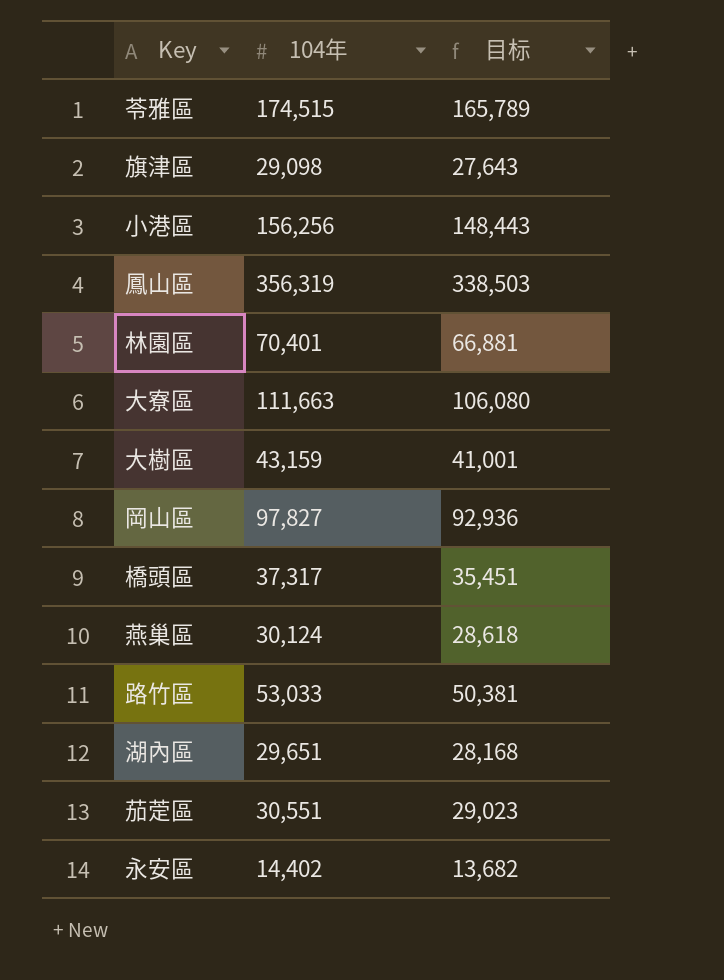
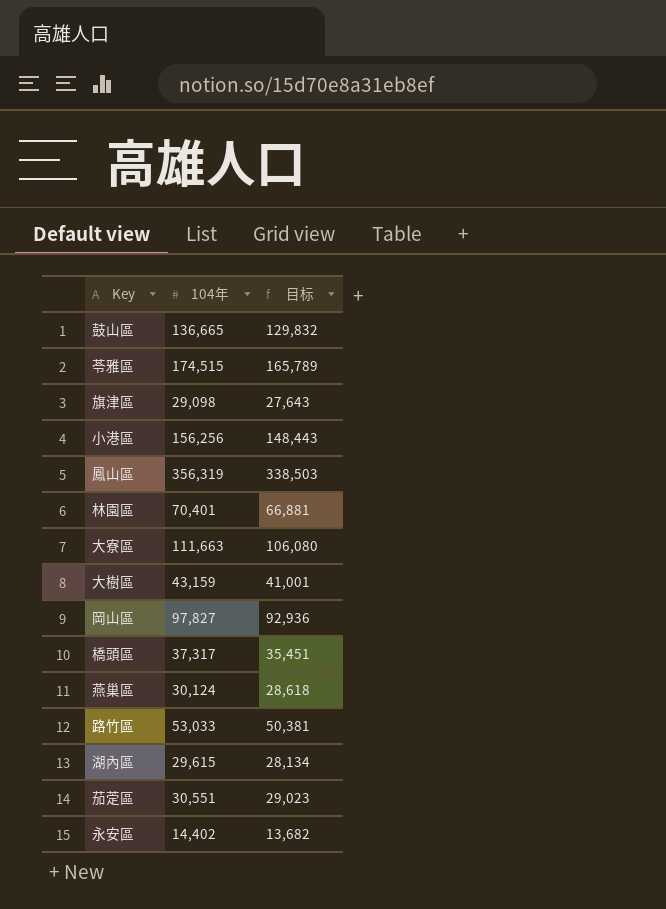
row 鼓山區: none -> 136,665 | 129,832
湖內區 | 104年: 29,651 -> 29,615
湖內區 | 目标: 28,168 -> 28,134

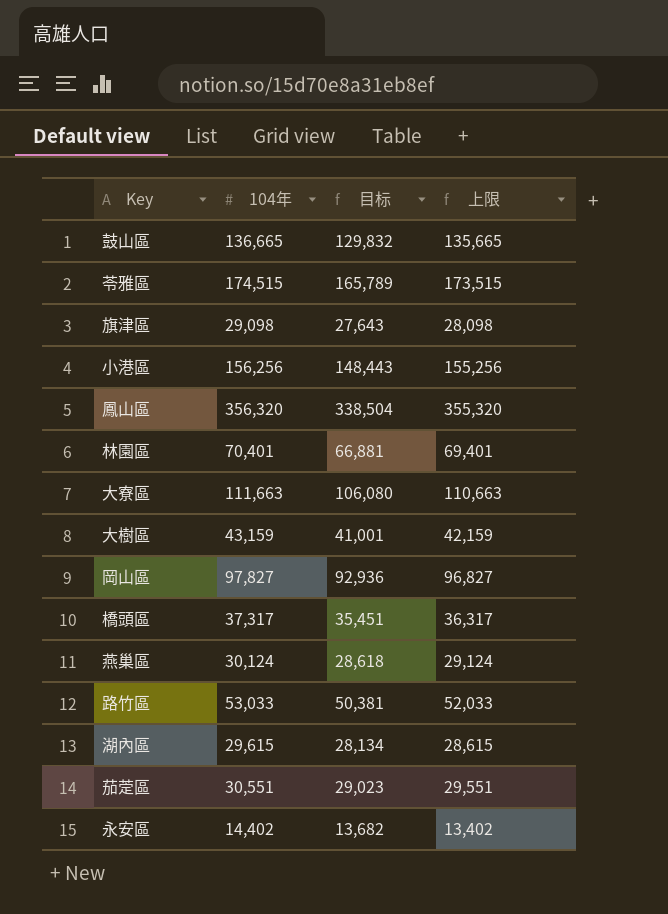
column 上限 | formula: none -> [104年] - 1000
鳳山區 | 104年: 356,319 -> 356,320
鳳山區 | 目标: 338,503 -> 338,504

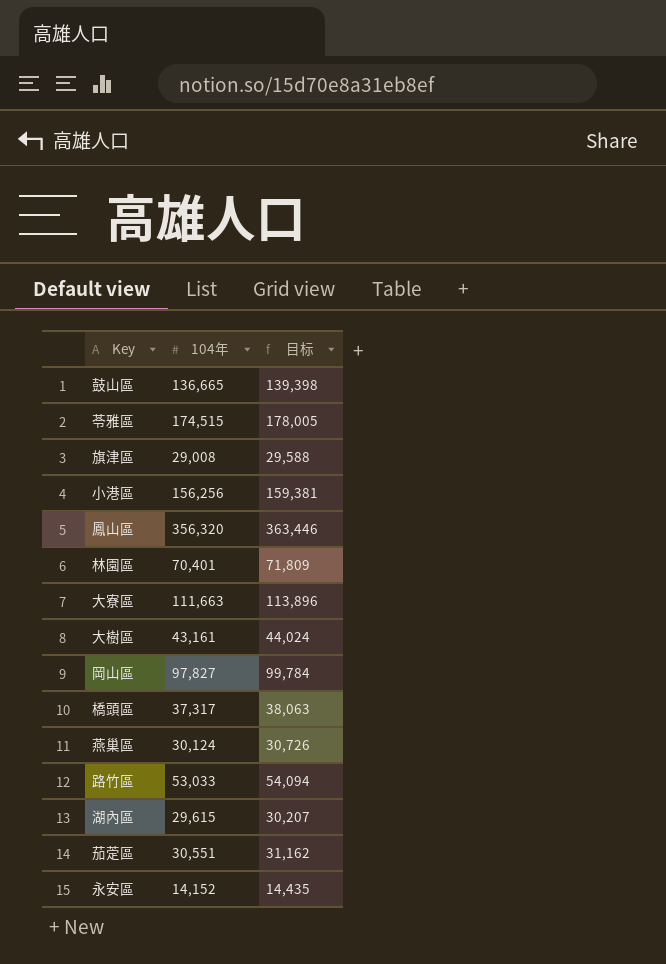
column 上限 | formula: [104年] - 1000 -> none
column 目标 | formula: [104年] * 0.95 -> [104年] * 1.02
旗津區 | 104年: 29,098 -> 29,008
大樹區 | 104年: 43,159 -> 43,161
永安區 | 104年: 14,402 -> 14,152

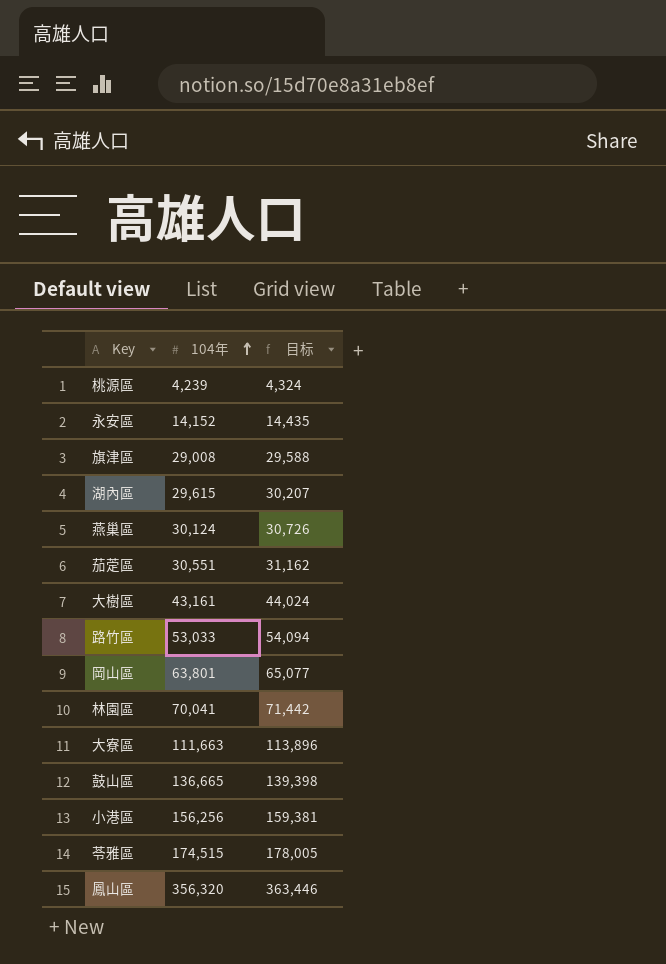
row order: none -> 104年 ascending
row 橋頭區: 37,317 | 38,063 -> none
row 桃源區: none -> 4,239 | 4,324
岡山區 | 104年: 97,827 -> 63,801
岡山區 | 目标: 99,784 -> 65,077
林園區 | 104年: 70,401 -> 70,041
林園區 | 目标: 71,809 -> 71,442

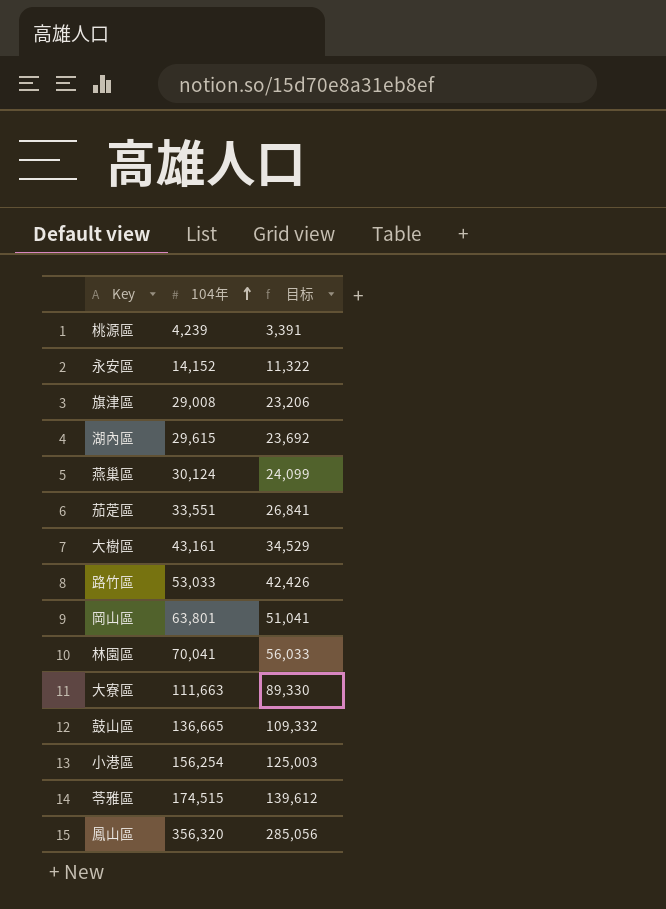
column 目标 | formula: [104年] * 1.02 -> [104年] * 0.8
茄萣區 | 104年: 30,551 -> 33,551
小港區 | 104年: 156,256 -> 156,254

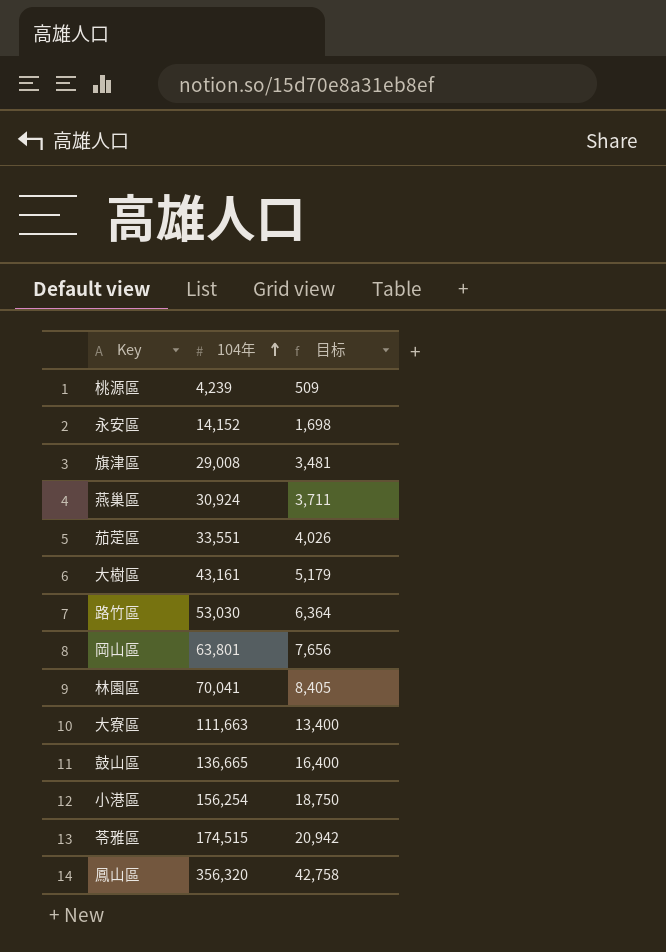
column 目标 | formula: [104年] * 0.8 -> [104年] * 0.12
row 湖內區: 29,615 | 23,692 -> none
燕巢區 | 104年: 30,124 -> 30,924
路竹區 | 104年: 53,033 -> 53,030

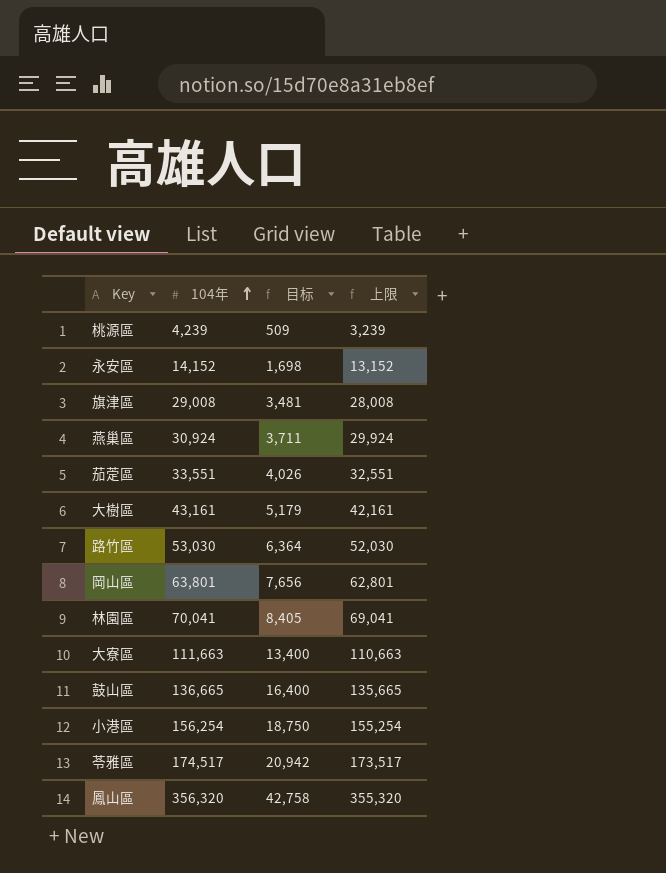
column 上限 | formula: none -> [104年] - 1000
苓雅區 | 104年: 174,515 -> 174,517

